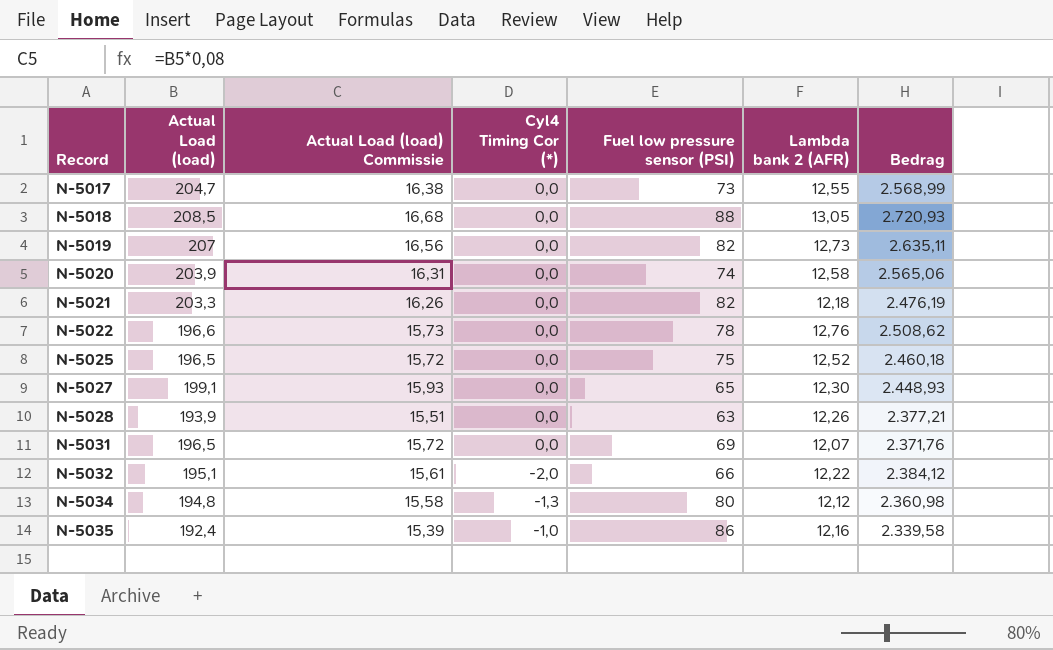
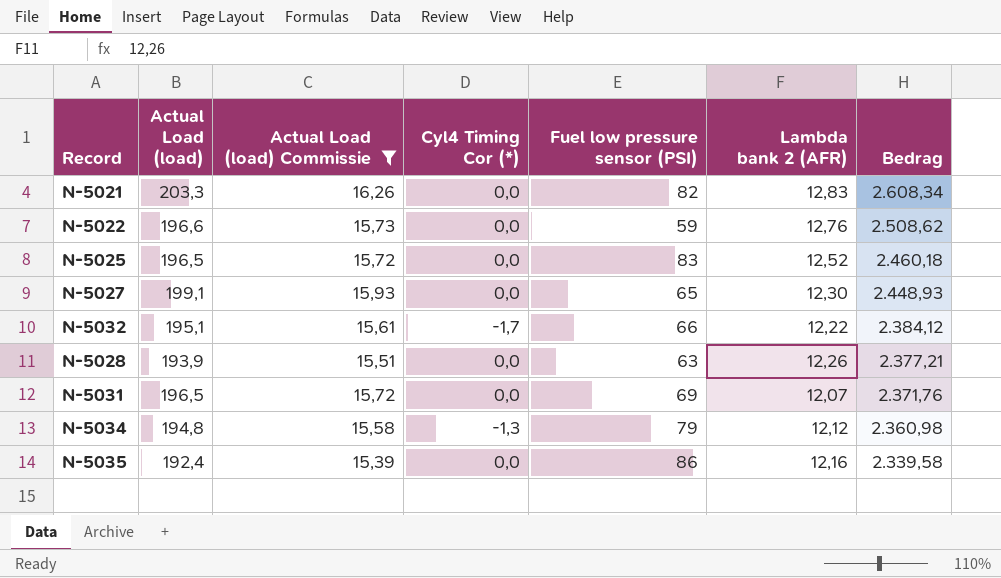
filter: none -> Actual Load (load) Commissie <= 16,26
row order: Record ascending -> Bedrag descending
N-5021 | Lambda bank 2 (AFR): 12,18 -> 12,83
N-5021 | Bedrag: 2.476,19 -> 2.608,34
N-5022 | Fuel low pressure sensor (PSI): 78 -> 59
N-5025 | Fuel low pressure sensor (PSI): 75 -> 83
N-5032 | Cyl4 Timing Cor (*): -2,0 -> -1,7
N-5034 | Fuel low pressure sensor (PSI): 80 -> 79
N-5035 | Cyl4 Timing Cor (*): -1,0 -> 0,0

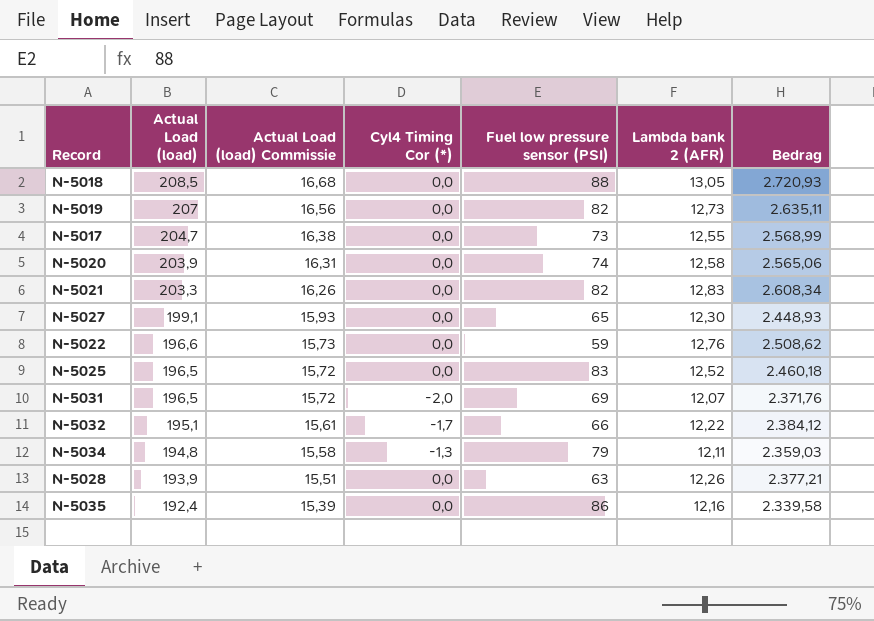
filter: Actual Load (load) Commissie <= 16,26 -> none
row order: Bedrag descending -> Actual Load (load) descending
N-5031 | Cyl4 Timing Cor (*): 0,0 -> -2,0
N-5034 | Lambda bank 2 (AFR): 12,12 -> 12,11
N-5034 | Bedrag: 2.360,98 -> 2.359,03

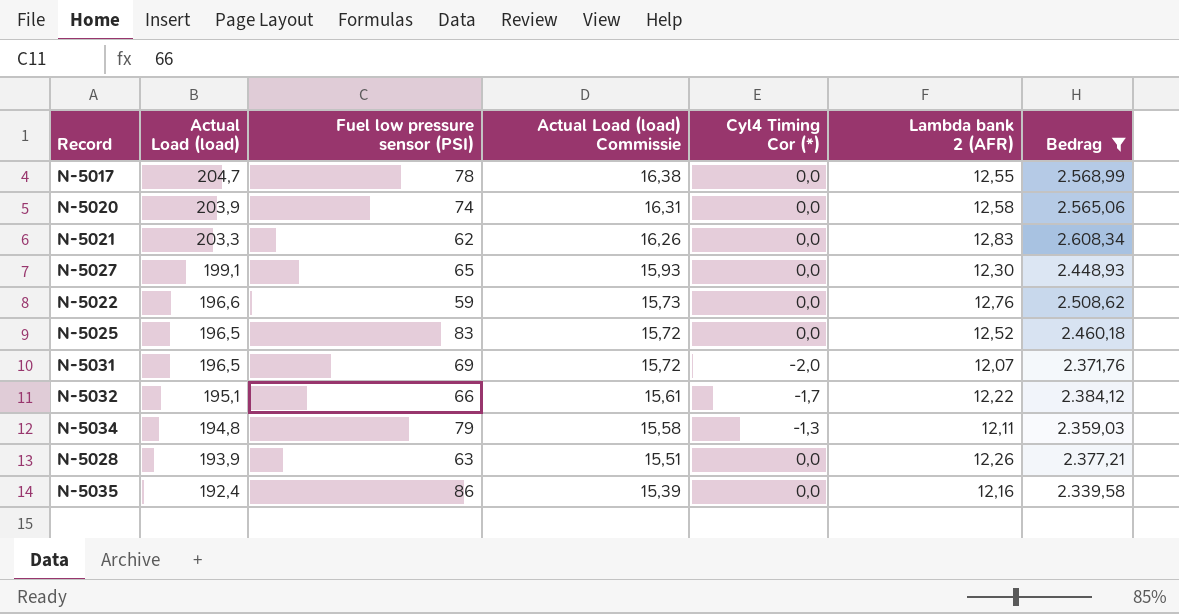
filter: none -> Bedrag <= 2.608,34
column Fuel low pressure sensor (PSI) | position: 5 -> 3
N-5017 | Fuel low pressure sensor (PSI): 73 -> 78
N-5021 | Fuel low pressure sensor (PSI): 82 -> 62

